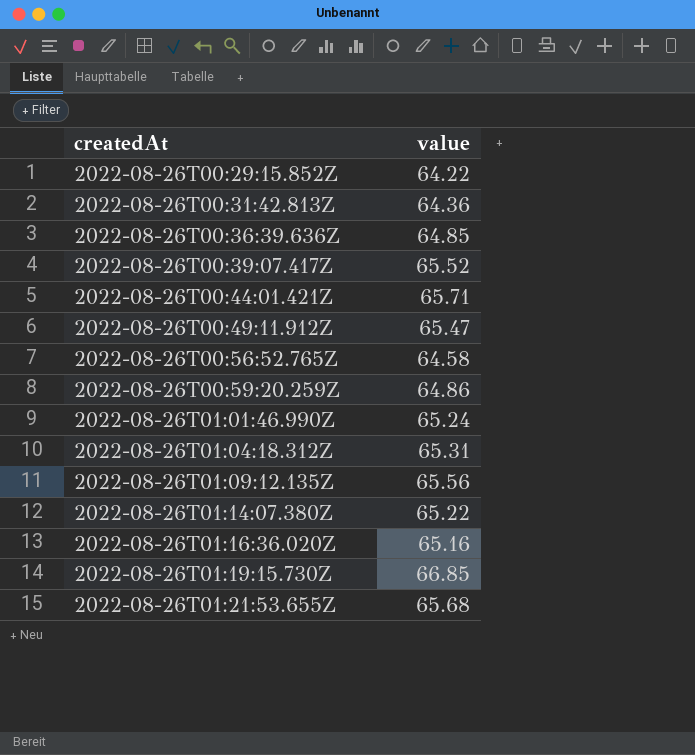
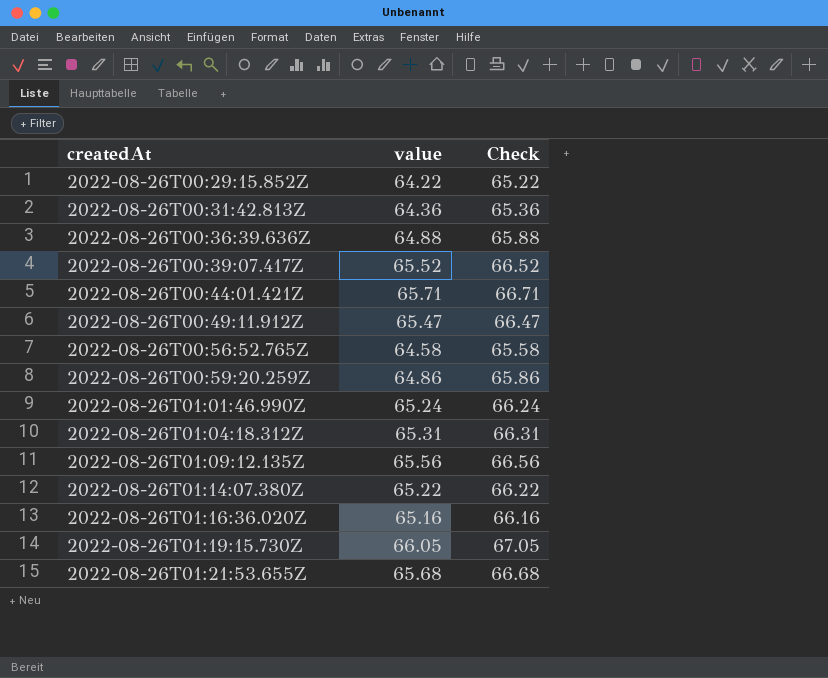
column Check | formula: none -> [value] + 1
2022-08-26T00:36:39.636Z | value: 64.85 -> 64.88
2022-08-26T01:19:15.730Z | value: 66.85 -> 66.05

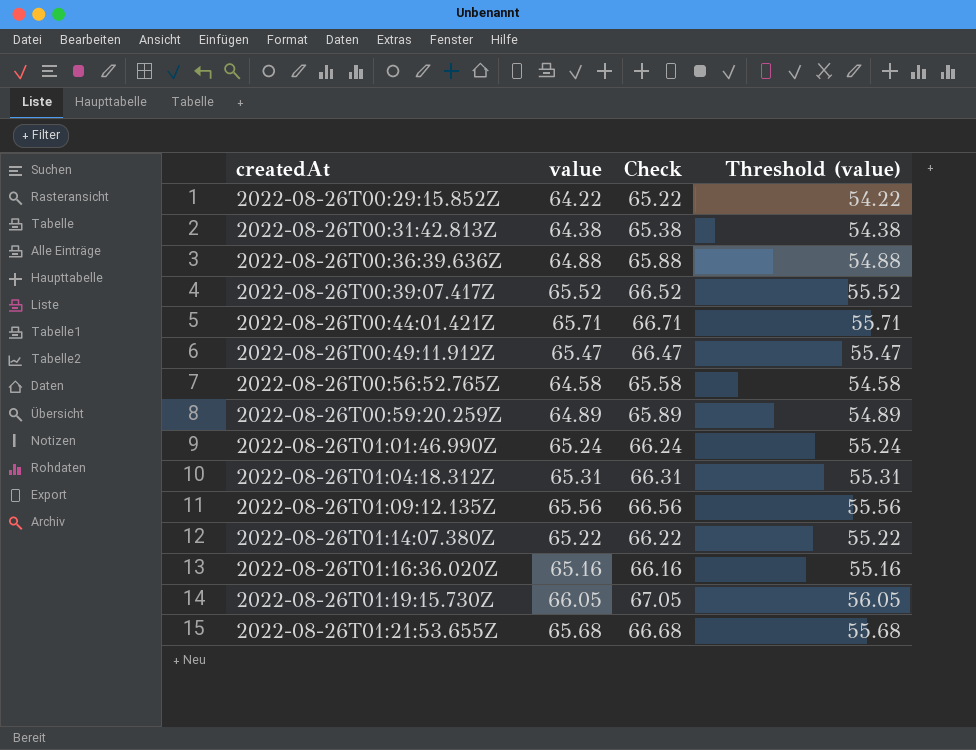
column Threshold (value) | formula: none -> [value] - 10
2022-08-26T00:31:42.813Z | value: 64.36 -> 64.38
2022-08-26T00:31:42.813Z | Check: 65.36 -> 65.38
2022-08-26T00:59:20.259Z | value: 64.86 -> 64.89
2022-08-26T00:59:20.259Z | Check: 65.86 -> 65.89

